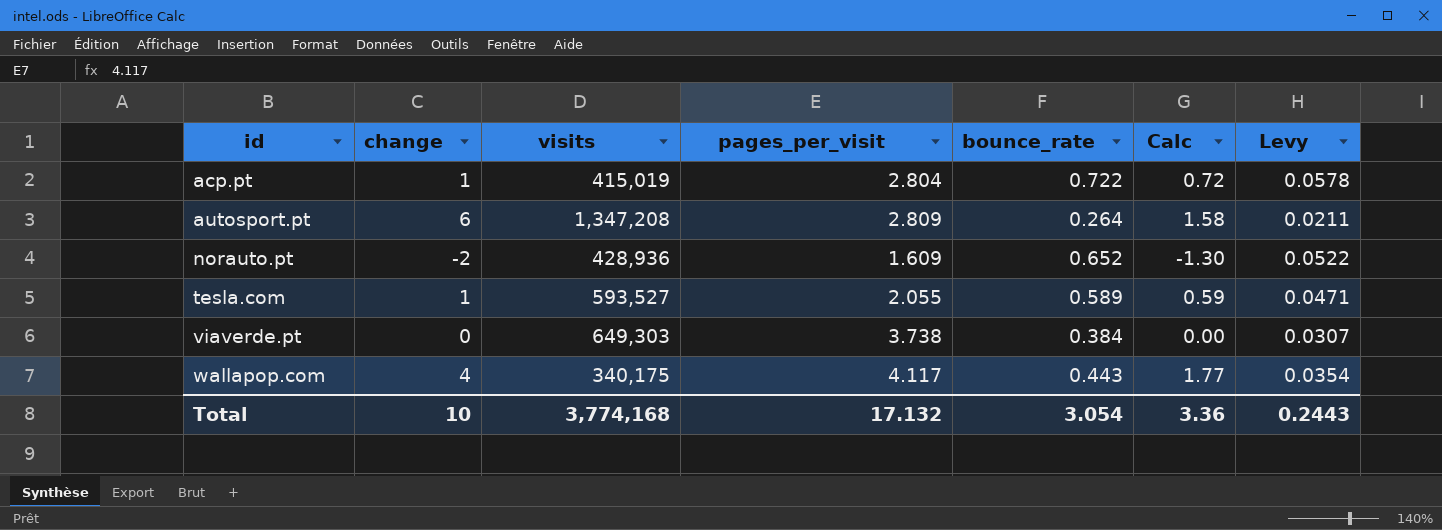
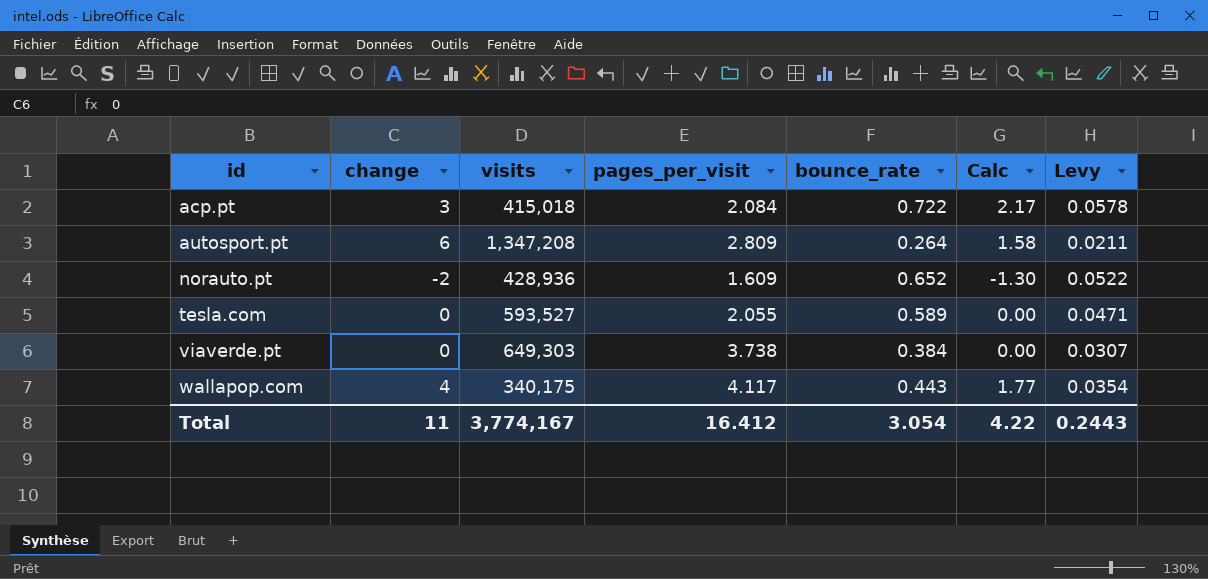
acp.pt | change: 1 -> 3
acp.pt | visits: 415,019 -> 415,018
acp.pt | pages_per_visit: 2.804 -> 2.084
acp.pt | Calc: 0.72 -> 2.17
tesla.com | change: 1 -> 0
tesla.com | Calc: 0.59 -> 0.00
Total | change: 10 -> 11
Total | visits: 3,774,168 -> 3,774,167
Total | pages_per_visit: 17.132 -> 16.412
Total | Calc: 3.36 -> 4.22

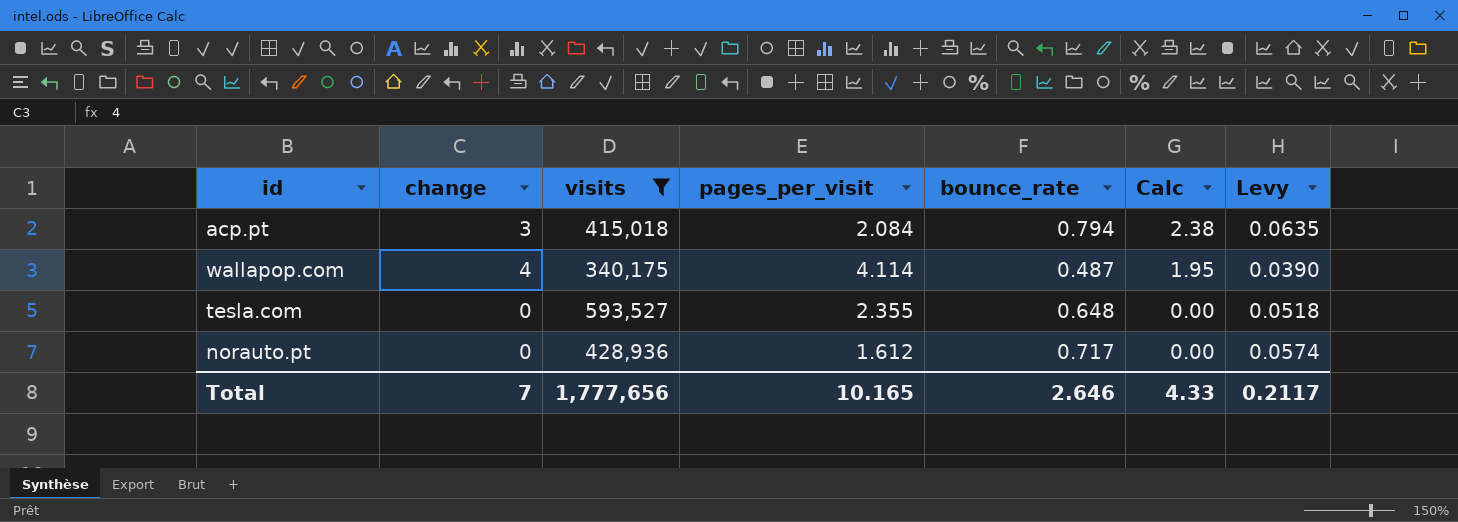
filter: none -> visits <= 593,527
row order: id ascending -> Calc descending
acp.pt | bounce_rate: 0.722 -> 0.794
acp.pt | Calc: 2.17 -> 2.38
acp.pt | Levy: 0.0578 -> 0.0635
wallapop.com | pages_per_visit: 4.117 -> 4.114
wallapop.com | bounce_rate: 0.443 -> 0.487
wallapop.com | Calc: 1.77 -> 1.95
wallapop.com | Levy: 0.0354 -> 0.0390
tesla.com | pages_per_visit: 2.055 -> 2.355
tesla.com | bounce_rate: 0.589 -> 0.648
tesla.com | Levy: 0.0471 -> 0.0518
norauto.pt | change: -2 -> 0
norauto.pt | pages_per_visit: 1.609 -> 1.612
norauto.pt | bounce_rate: 0.652 -> 0.717
norauto.pt | Calc: -1.30 -> 0.00
norauto.pt | Levy: 0.0522 -> 0.0574
Total | change: 11 -> 7
Total | visits: 3,774,167 -> 1,777,656
Total | pages_per_visit: 16.412 -> 10.165
Total | bounce_rate: 3.054 -> 2.646
Total | Calc: 4.22 -> 4.33
Total | Levy: 0.2443 -> 0.2117

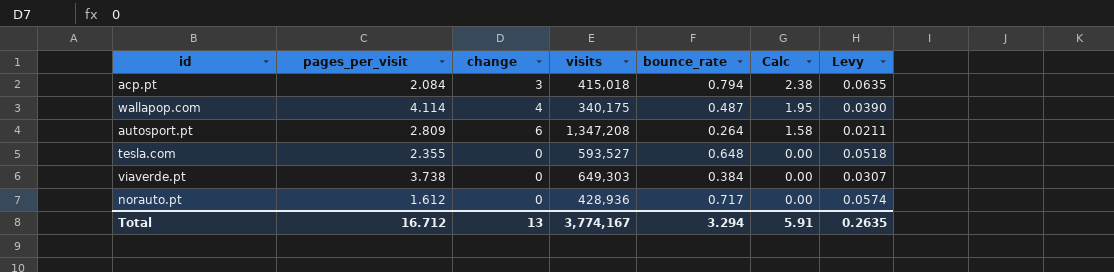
filter: visits <= 593,527 -> none
column pages_per_visit | position: 4 -> 2
Total | pages_per_visit: 10.165 -> 16.712
Total | change: 7 -> 13
Total | visits: 1,777,656 -> 3,774,167
Total | bounce_rate: 2.646 -> 3.294
Total | Calc: 4.33 -> 5.91
Total | Levy: 0.2117 -> 0.2635

